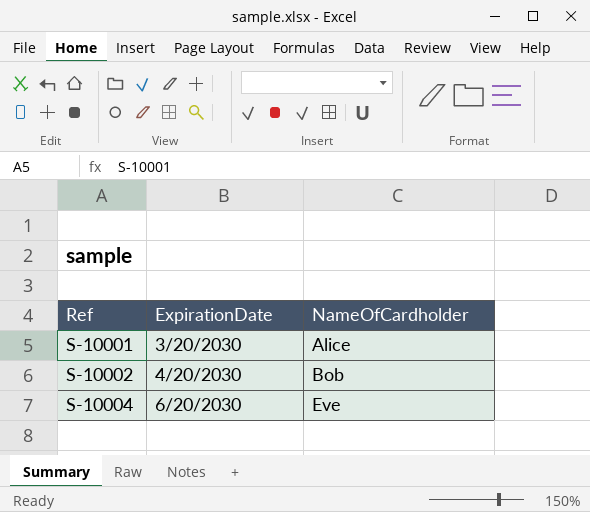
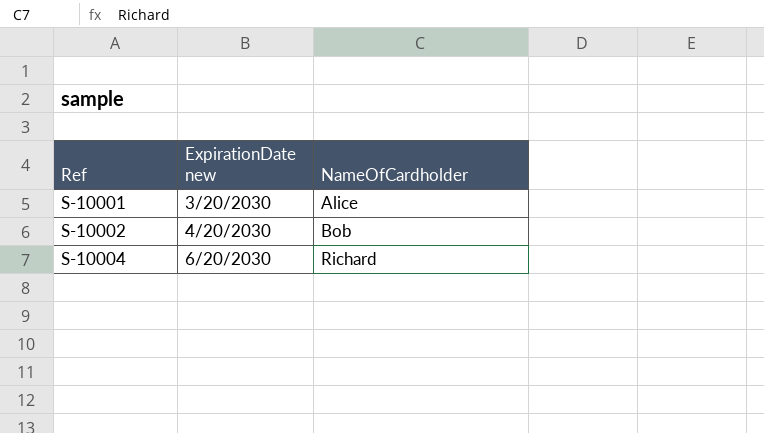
column name: ExpirationDate -> ExpirationDate new
S-10004 | NameOfCardholder: Eve -> Richard

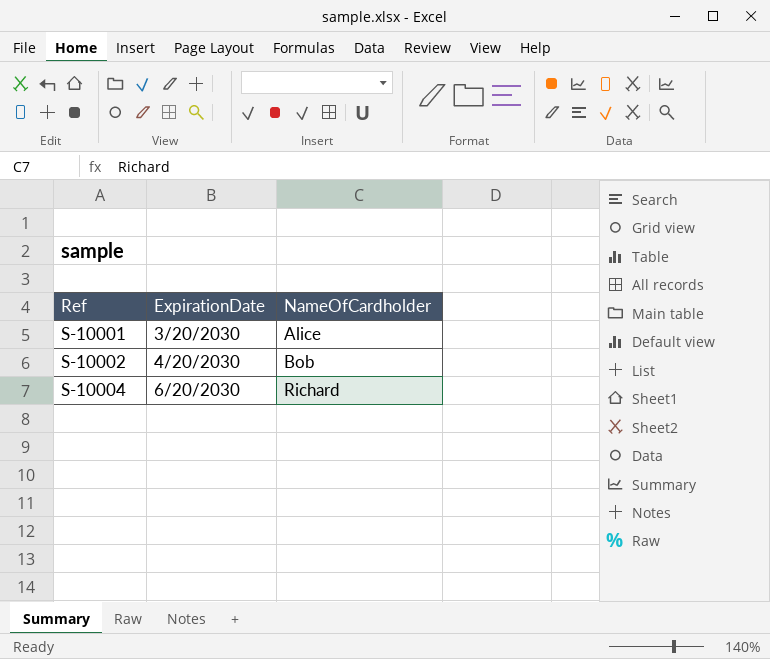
column name: ExpirationDate new -> ExpirationDate

